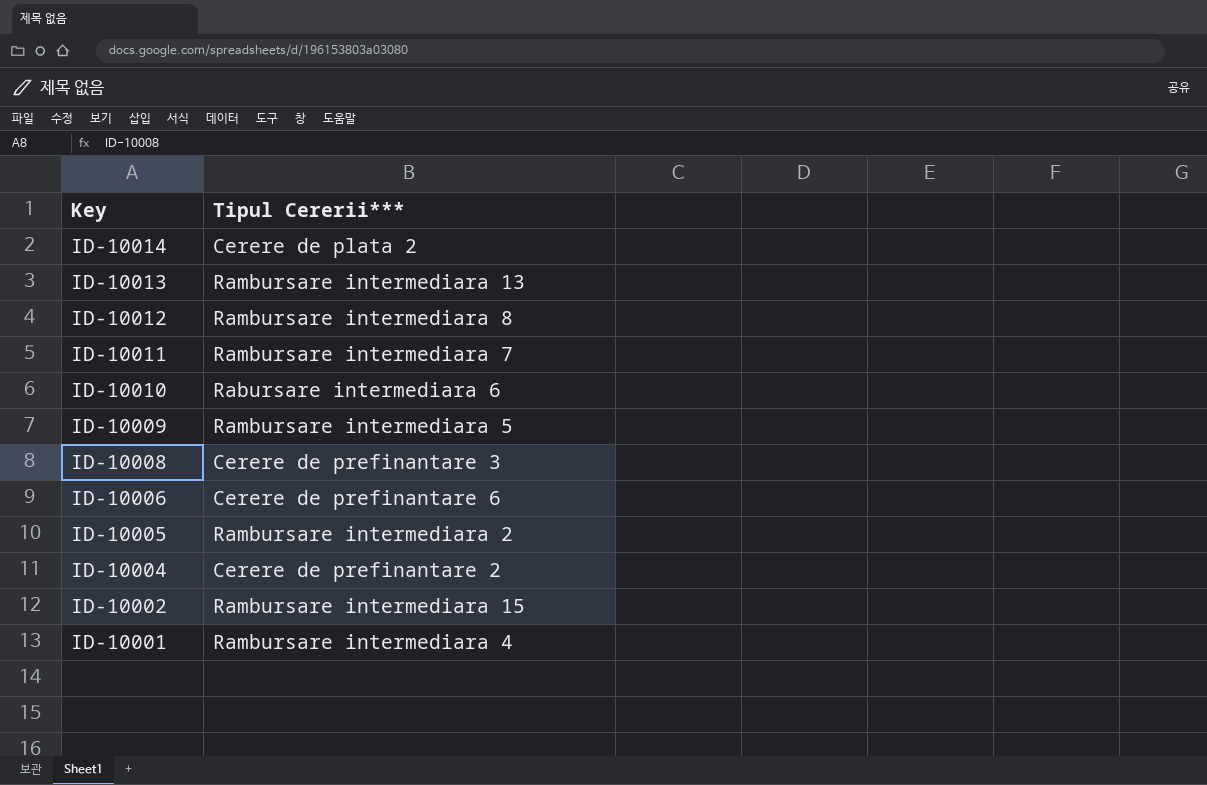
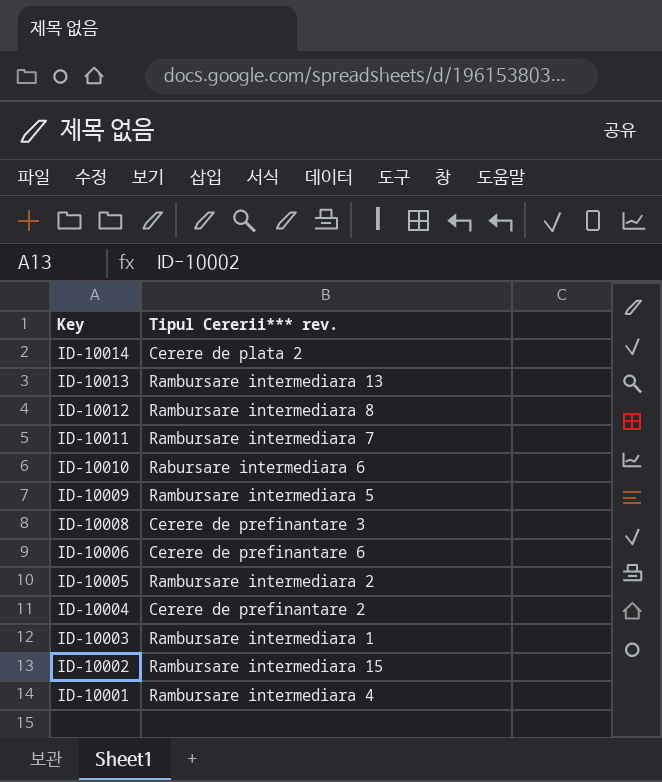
column name: Tipul Cererii*** -> Tipul Cererii*** rev.
row ID-10003: none -> Rambursare intermediara 1

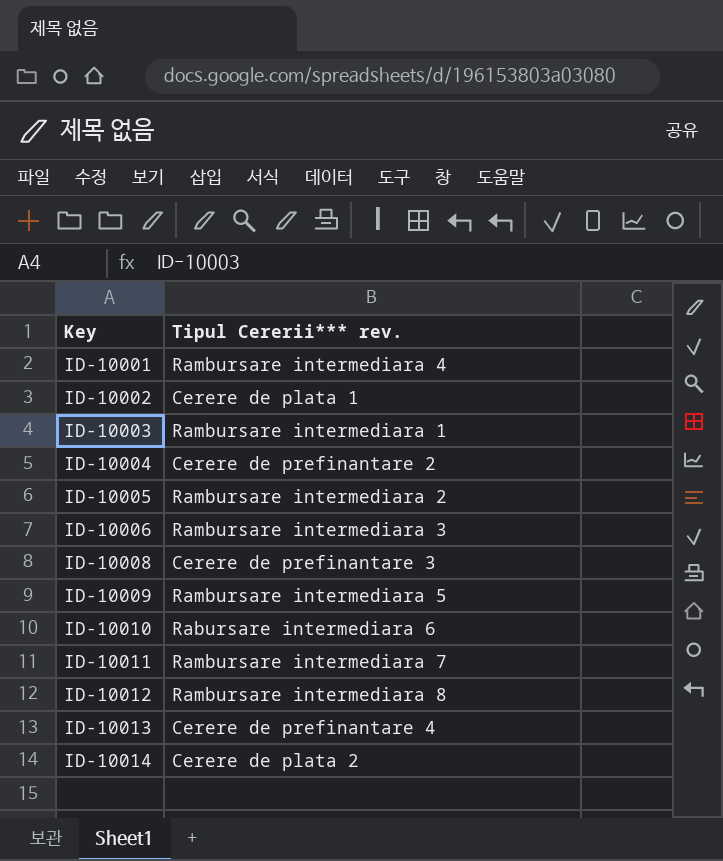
row order: Key descending -> Key ascending
ID-10002 | Tipul Cererii*** rev.: Rambursare intermediara 15 -> Cerere de plata 1
ID-10006 | Tipul Cererii*** rev.: Cerere de prefinantare 6 -> Rambursare intermediara 3
ID-10013 | Tipul Cererii*** rev.: Rambursare intermediara 13 -> Cerere de prefinantare 4

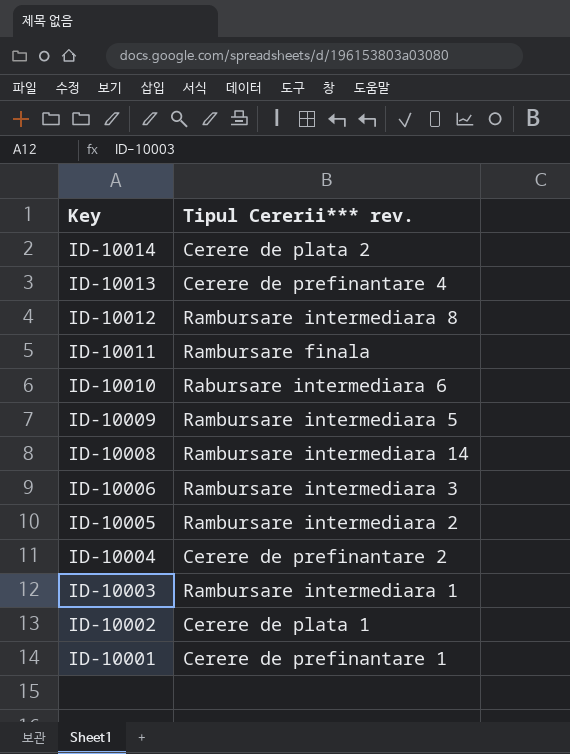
row order: Key ascending -> Key descending
ID-10011 | Tipul Cererii*** rev.: Rambursare intermediara 7 -> Rambursare finala
ID-10008 | Tipul Cererii*** rev.: Cerere de prefinantare 3 -> Rambursare intermediara 14
ID-10001 | Tipul Cererii*** rev.: Rambursare intermediara 4 -> Cerere de prefinantare 1

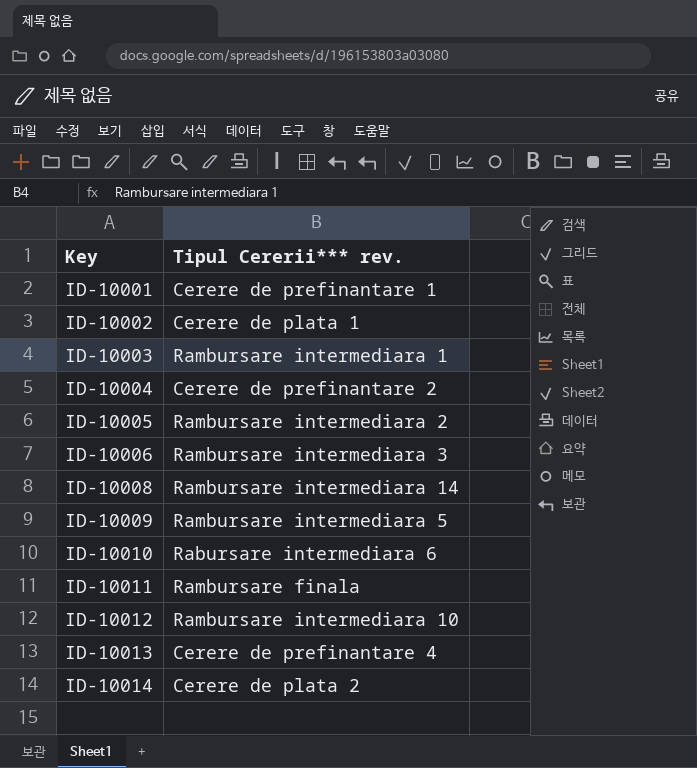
row order: Key descending -> Key ascending
ID-10012 | Tipul Cererii*** rev.: Rambursare intermediara 8 -> Rambursare intermediara 10

